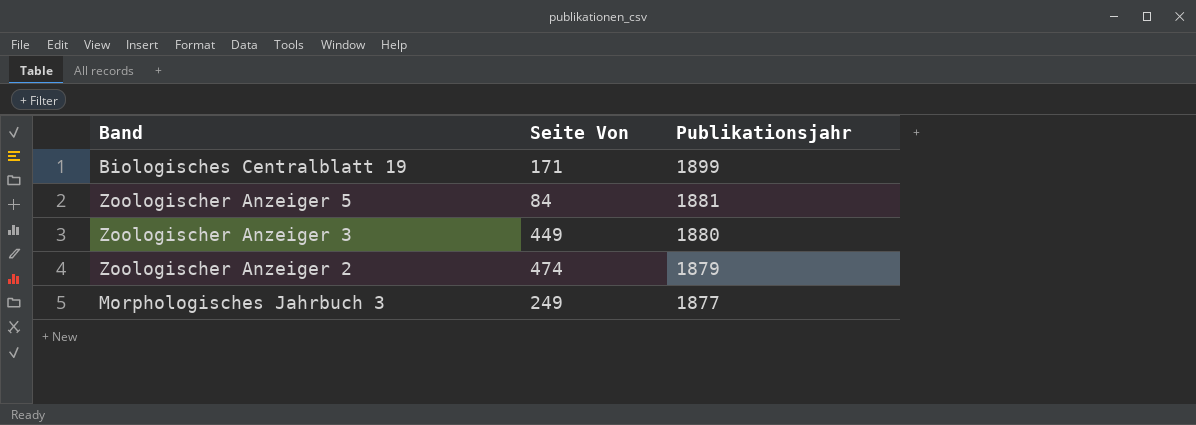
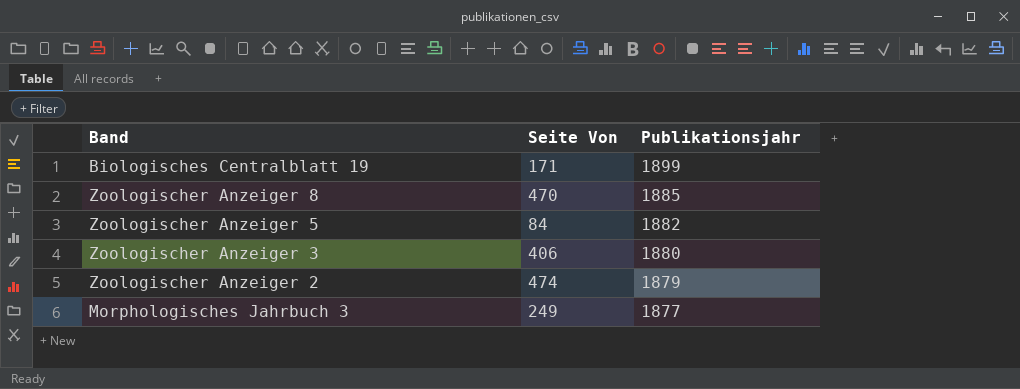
row Zoologischer Anzeiger 8: none -> 470 | 1885
Zoologischer Anzeiger 5 | Publikationsjahr: 1881 -> 1882
Zoologischer Anzeiger 3 | Seite Von: 449 -> 406

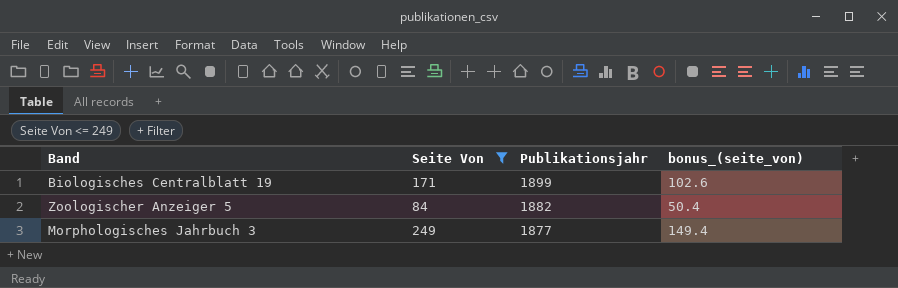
filter: none -> Seite Von <= 249
column bonus_(seite_von) | formula: none -> [Seite Von] * 0.6

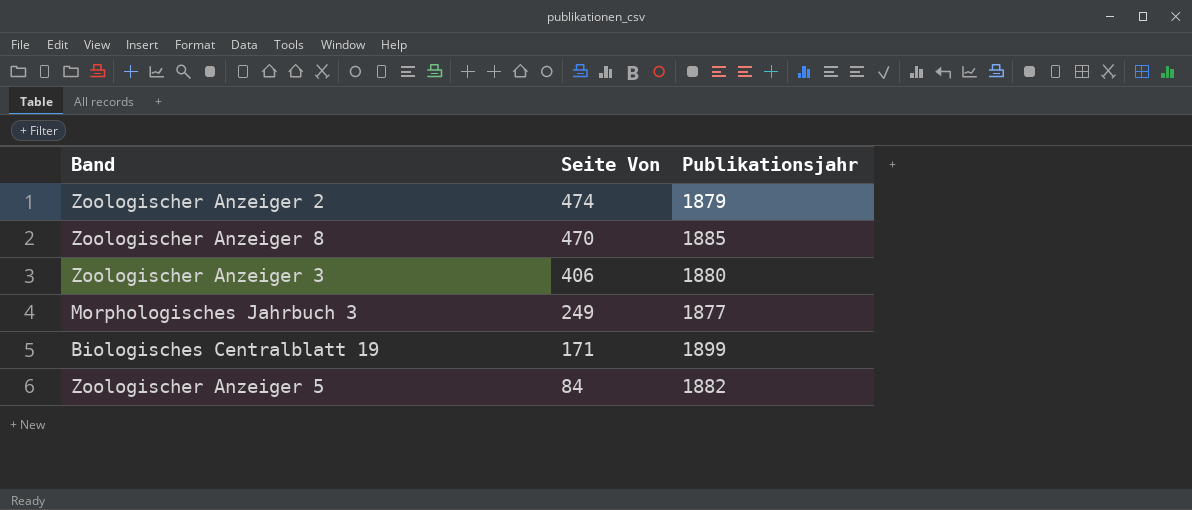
filter: Seite Von <= 249 -> none
row order: Publikationsjahr descending -> Seite Von descending
column bonus_(seite_von) | formula: [Seite Von] * 0.6 -> none

